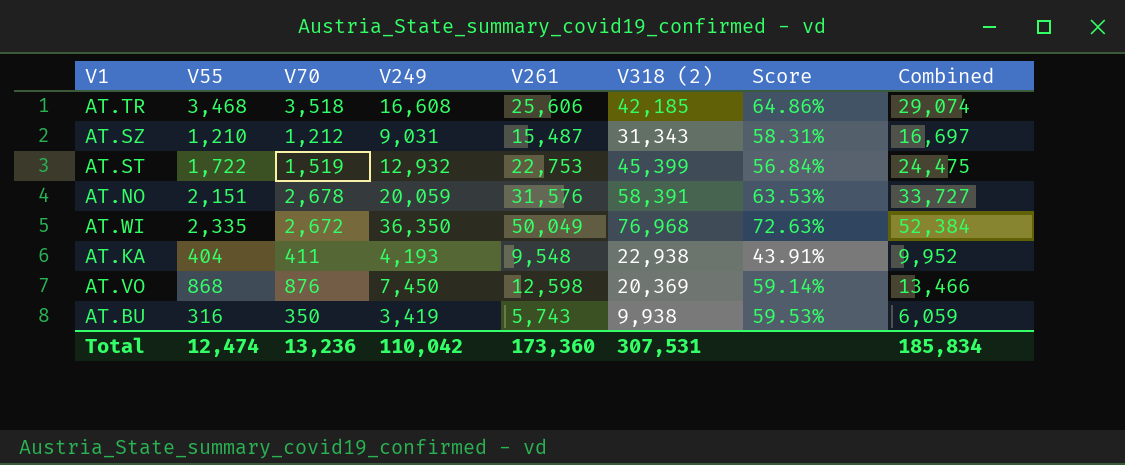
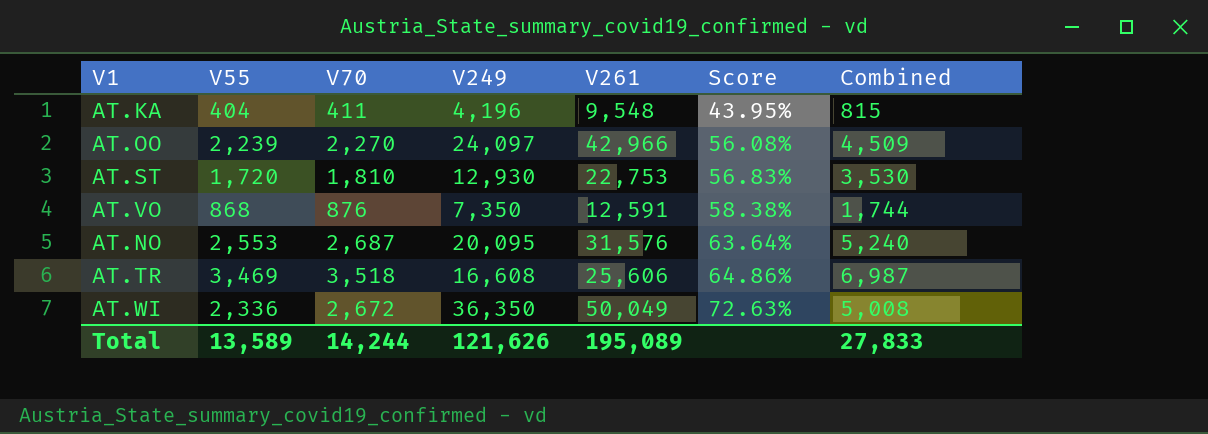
row order: none -> Score ascending
column V318 (2) | position: 6 -> none
column Combined | formula: [V55] + [V261] -> [V55] + [V70]
row AT.SZ: 1,210 | 1,212 | 9,031 | 15,487 | 31,343 | 58.31% | 16,697 -> none
row AT.BU: 316 | 350 | 3,419 | 5,743 | 9,938 | 59.53% | 6,059 -> none
AT.KA | V249: 4,193 -> 4,196
AT.KA | Score: 43.91% -> 43.95%
row AT.OO: none -> 2,239 | 2,270 | 24,097 | 42,966 | 56.08% | 4,509
AT.ST | V55: 1,722 -> 1,720
AT.ST | V70: 1,519 -> 1,810
AT.ST | V249: 12,932 -> 12,930
AT.ST | Score: 56.84% -> 56.83%
AT.VO | V249: 7,450 -> 7,350
AT.VO | V261: 12,598 -> 12,591
AT.VO | Score: 59.14% -> 58.38%
AT.NO | V55: 2,151 -> 2,553
AT.NO | V70: 2,678 -> 2,687
AT.NO | V249: 20,059 -> 20,095
AT.NO | Score: 63.53% -> 63.64%
AT.TR | V55: 3,468 -> 3,469
AT.WI | V55: 2,335 -> 2,336
Total | V55: 12,474 -> 13,589
Total | V70: 13,236 -> 14,244
Total | V249: 110,042 -> 121,626
Total | V261: 173,360 -> 195,089
Total | Combined: 185,834 -> 27,833

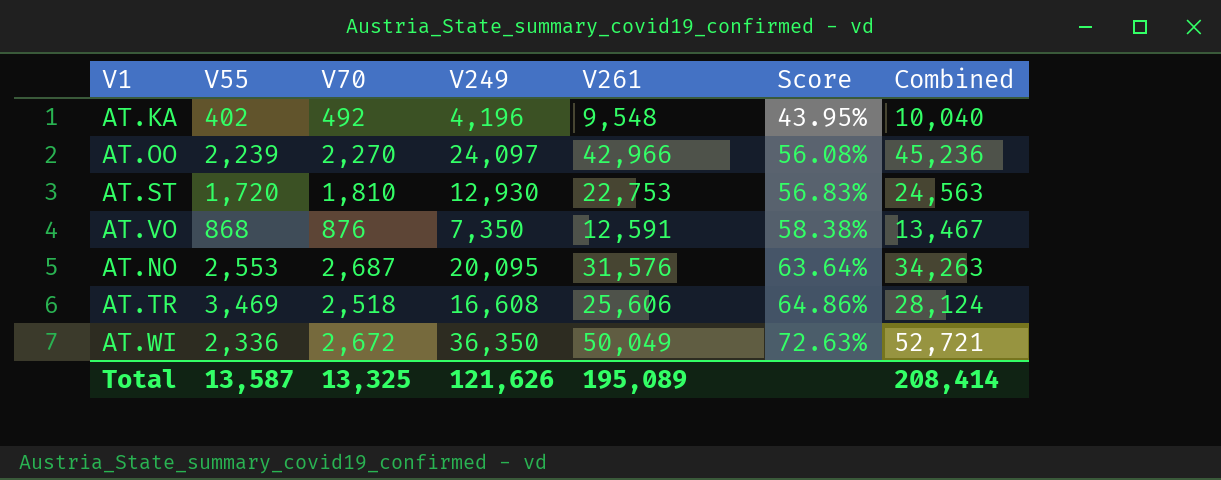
column Combined | formula: [V55] + [V70] -> [V70] + [V261]
AT.KA | V55: 404 -> 402
AT.KA | V70: 411 -> 492
AT.TR | V70: 3,518 -> 2,518
Total | V55: 13,589 -> 13,587
Total | V70: 14,244 -> 13,325
Total | Combined: 27,833 -> 208,414

